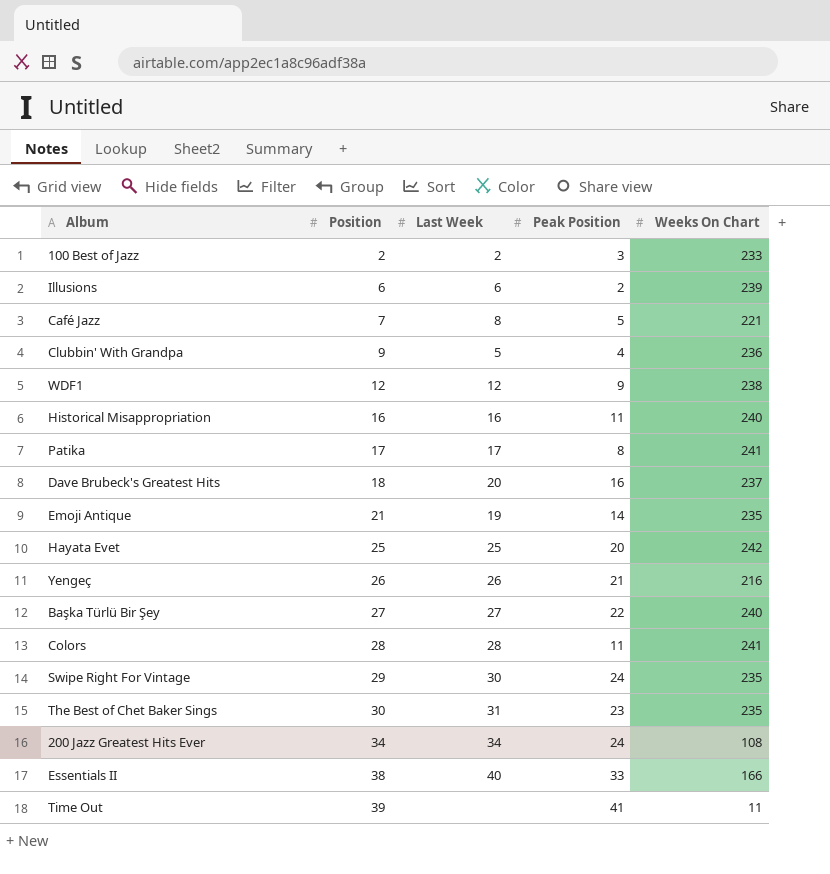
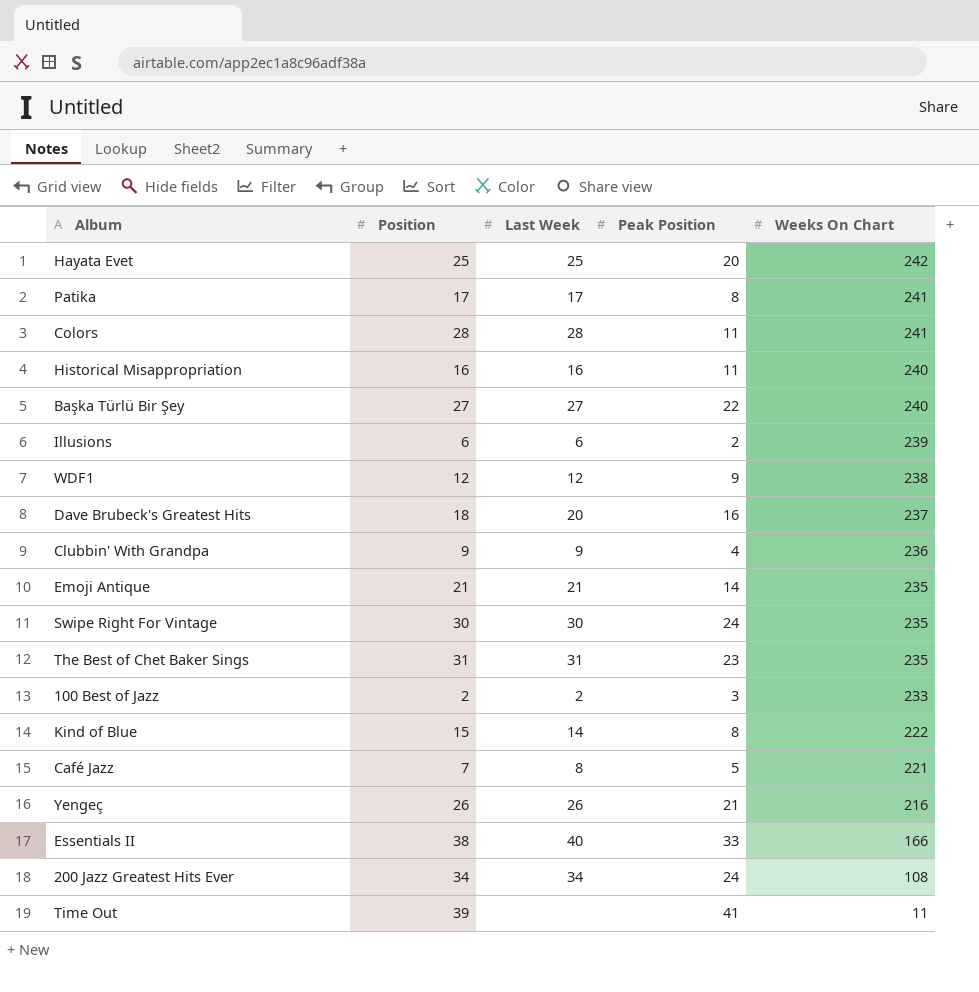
row order: Position ascending -> Weeks On Chart descending
Clubbin' With Grandpa | Last Week: 5 -> 9
Emoji Antique | Last Week: 19 -> 21
Swipe Right For Vintage | Position: 29 -> 30
The Best of Chet Baker Sings | Position: 30 -> 31
row Kind of Blue: none -> 15 | 14 | 8 | 222

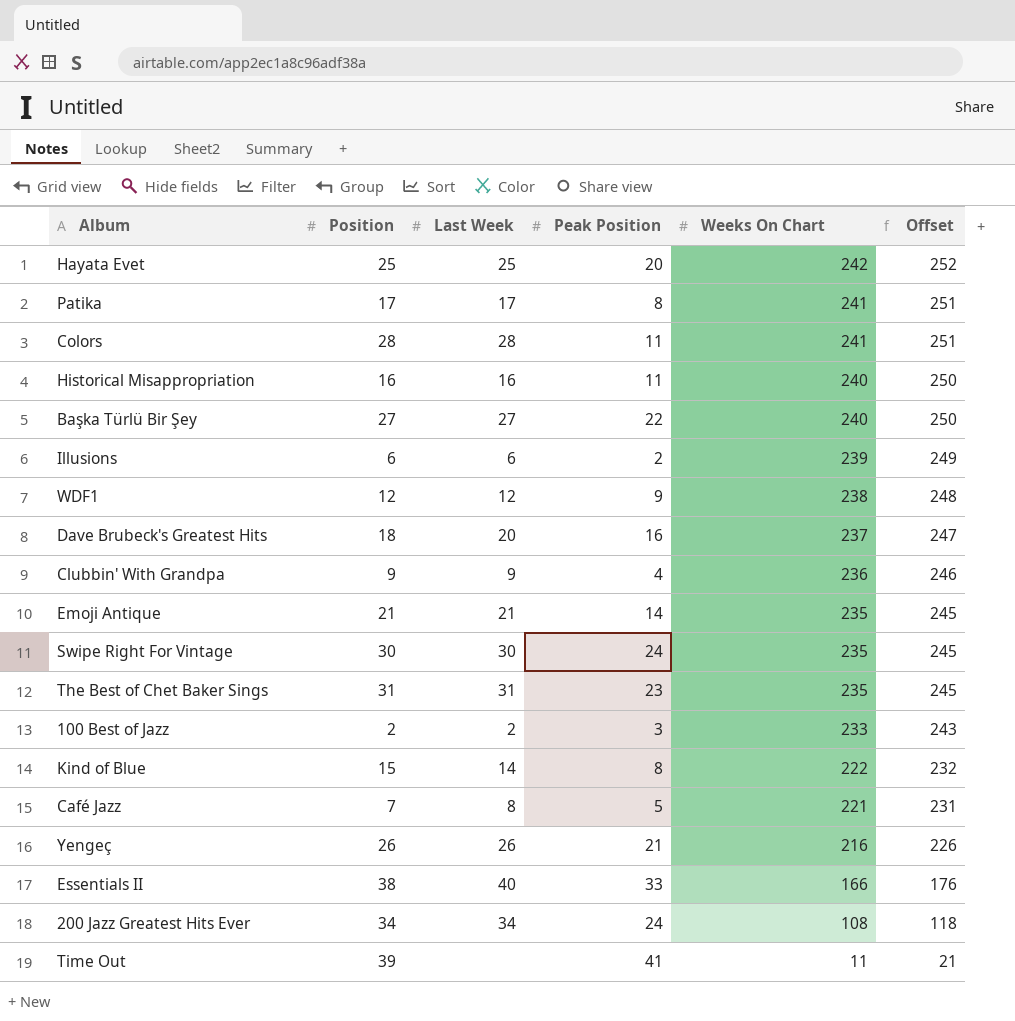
column Offset | formula: none -> [Weeks On Chart] + 10

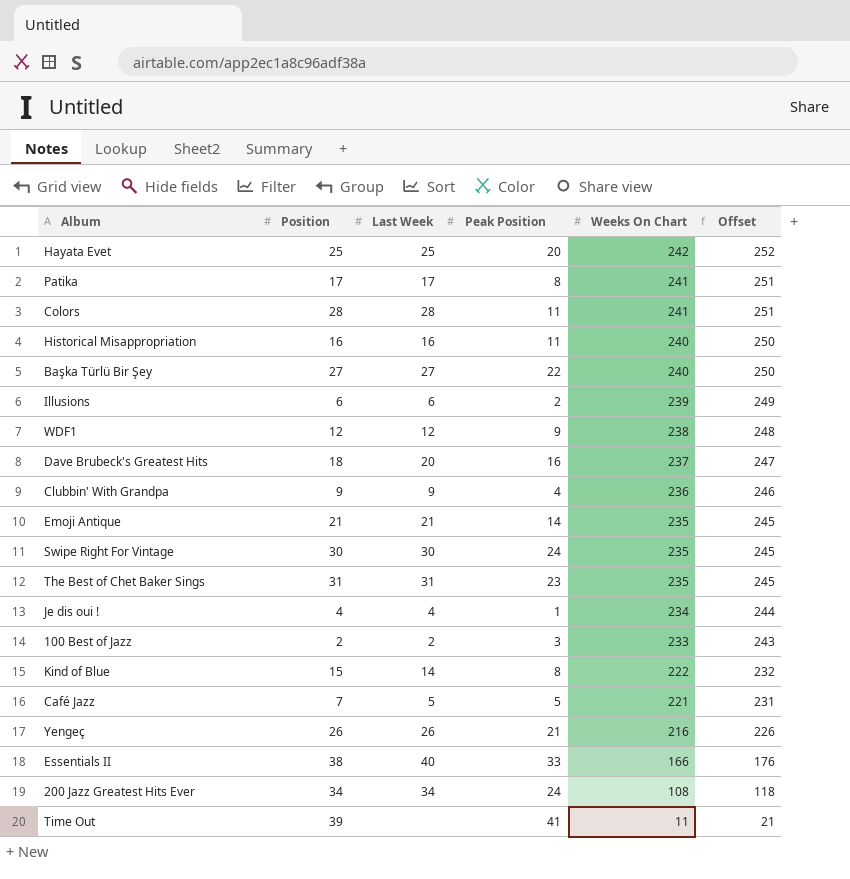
row Je dis oui !: none -> 4 | 4 | 1 | 234 | 244
Café Jazz | Last Week: 8 -> 5

